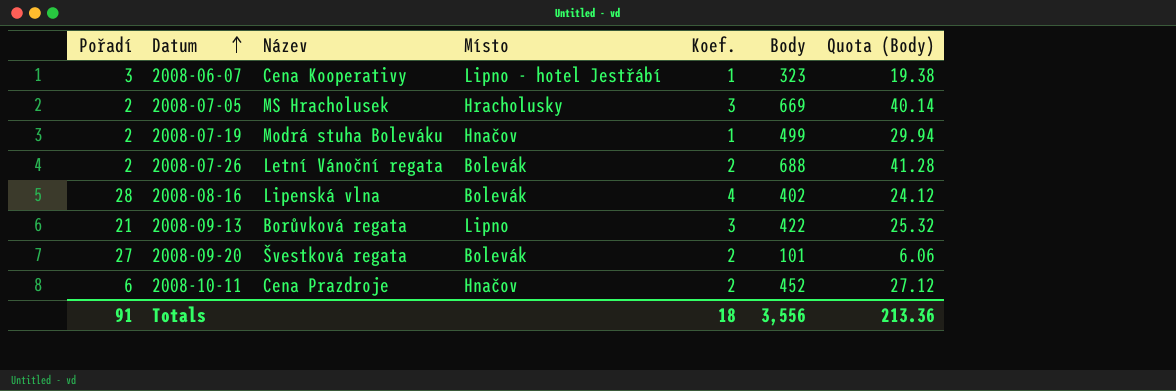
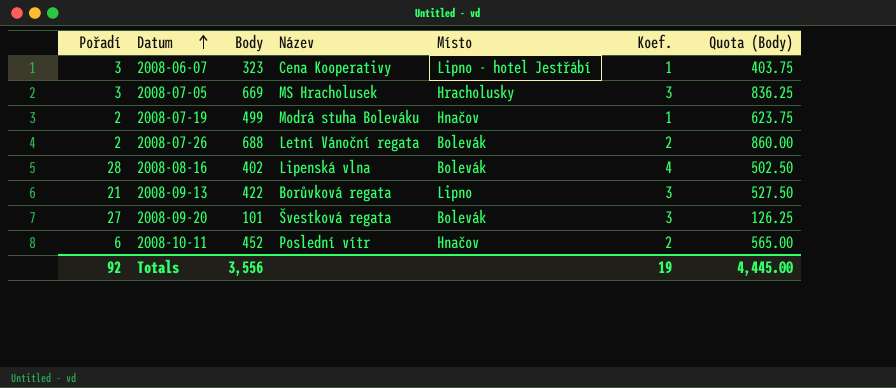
column Body | position: 6 -> 3
column Quota (Body) | formula: [Body] * 0.06 -> [Body] * 1.25
2008-07-05 | Pořadí: 2 -> 3
2008-09-20 | Koef.: 2 -> 3
2008-10-11 | Název: Cena Prazdroje -> Poslední vítr
Totals | Pořadí: 91 -> 92
Totals | Koef.: 18 -> 19
Totals | Quota (Body): 213.36 -> 4,445.00

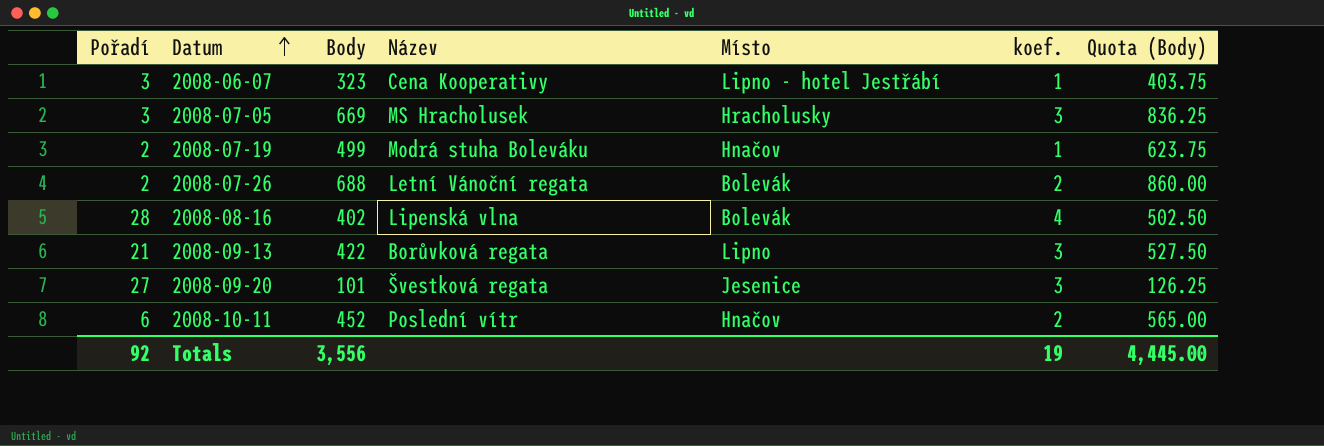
column name: Koef. -> koef.
2008-09-20 | Místo: Bolevák -> Jesenice

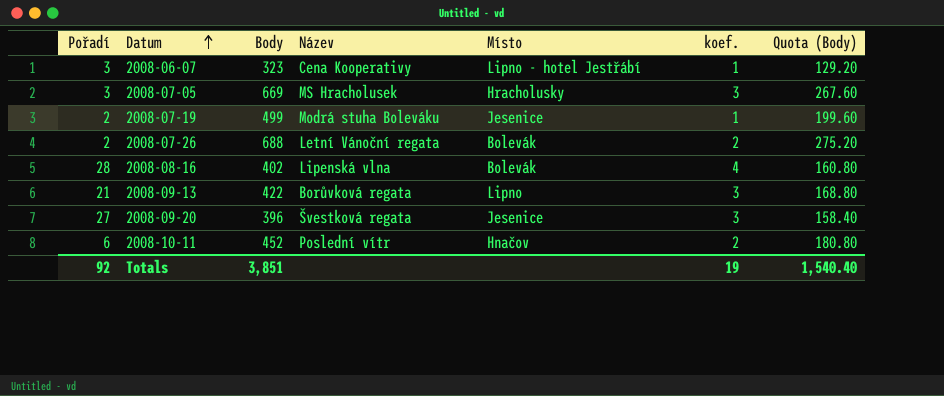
column Quota (Body) | formula: [Body] * 1.25 -> [Body] * 0.4
2008-07-19 | Místo: Hnačov -> Jesenice
2008-09-20 | Body: 101 -> 396
Totals | Body: 3,556 -> 3,851
Totals | Quota (Body): 4,445.00 -> 1,540.40

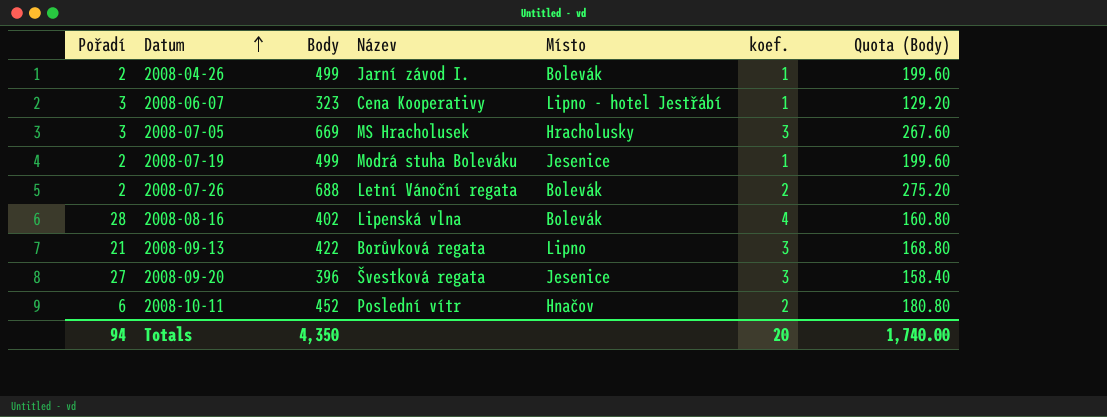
row 2008-04-26: none -> 2 | 499 | Jarní závod I. | Bolevák | 1 | 199.60
Totals | Pořadí: 92 -> 94
Totals | Body: 3,851 -> 4,350
Totals | koef.: 19 -> 20
Totals | Quota (Body): 1,540.40 -> 1,740.00

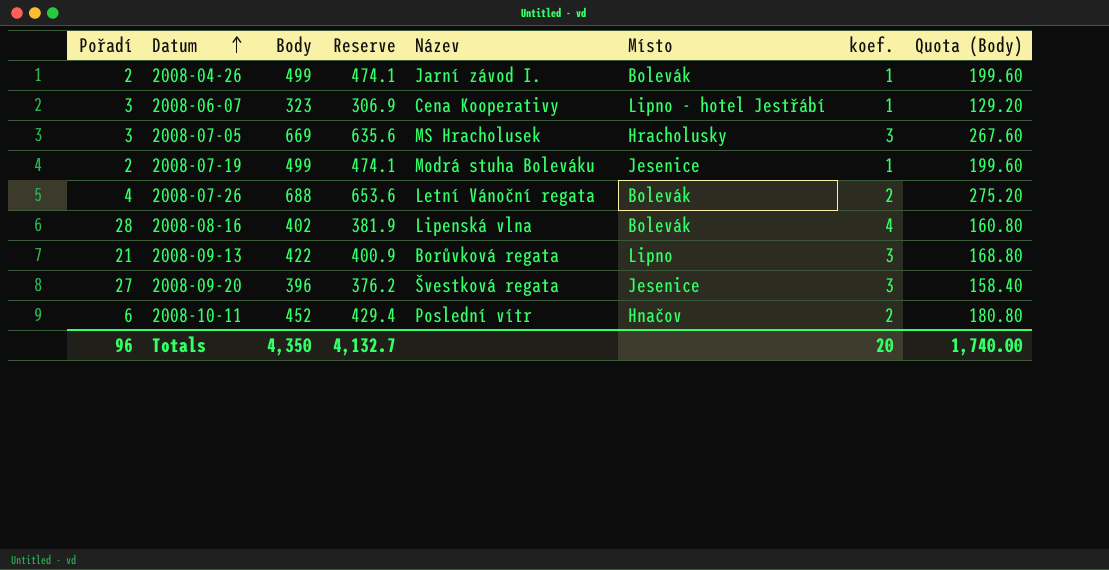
column Reserve | formula: none -> [Body] * 0.95
2008-07-26 | Pořadí: 2 -> 4
Totals | Pořadí: 94 -> 96

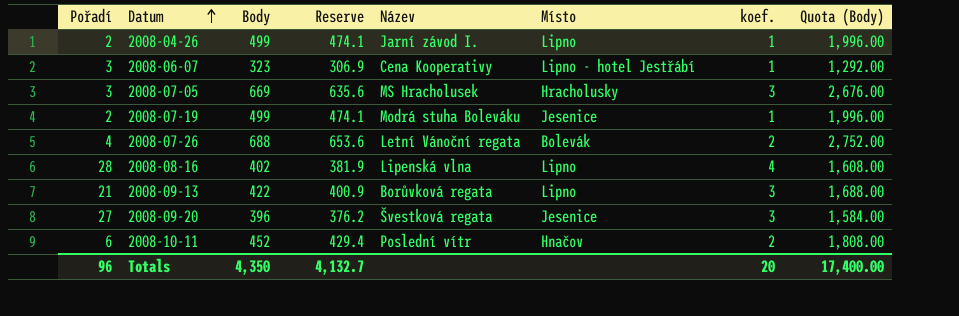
column Quota (Body) | formula: [Body] * 0.4 -> [Body] * 4
2008-04-26 | Místo: Bolevák -> Lipno
2008-08-16 | Místo: Bolevák -> Lipno
Totals | Quota (Body): 1,740.00 -> 17,400.00

